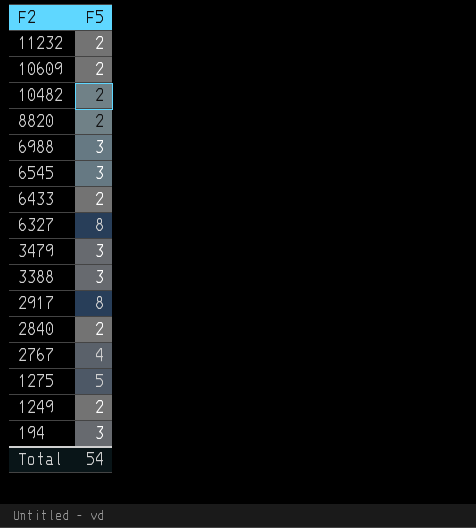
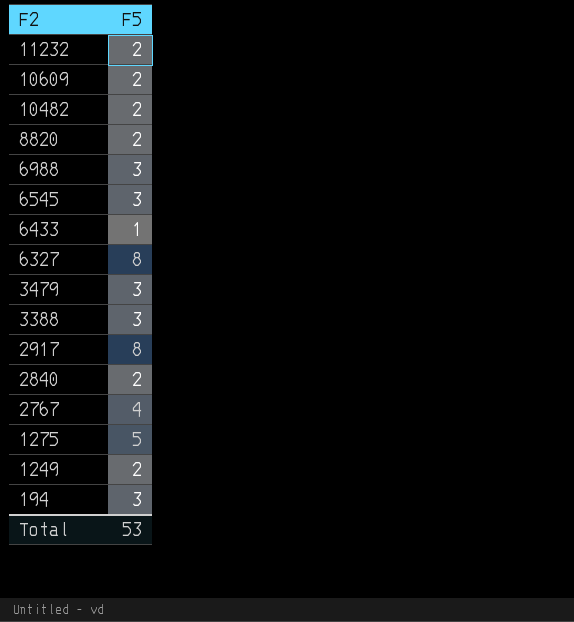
6433 | F5: 2 -> 1
Total | F5: 54 -> 53

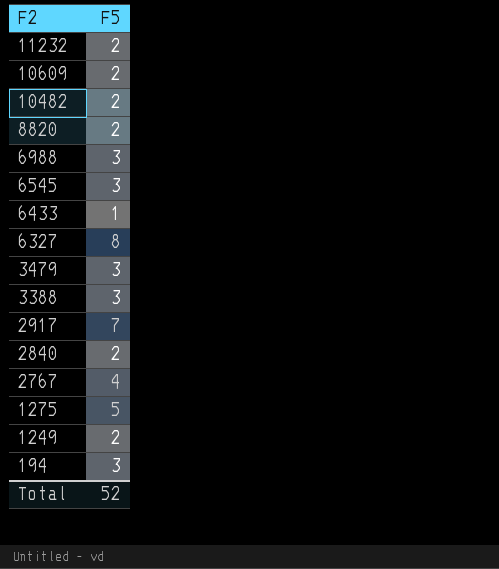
2917 | F5: 8 -> 7
Total | F5: 53 -> 52

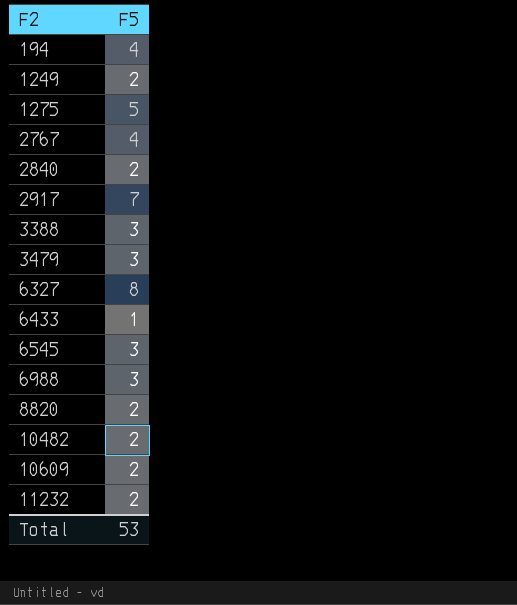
row order: F2 descending -> F2 ascending
194 | F5: 3 -> 4
Total | F5: 52 -> 53

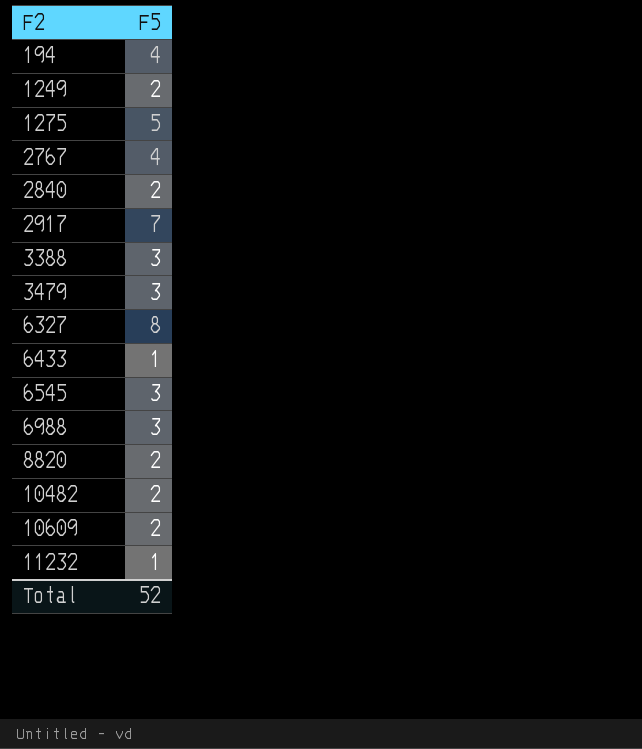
11232 | F5: 2 -> 1
Total | F5: 53 -> 52

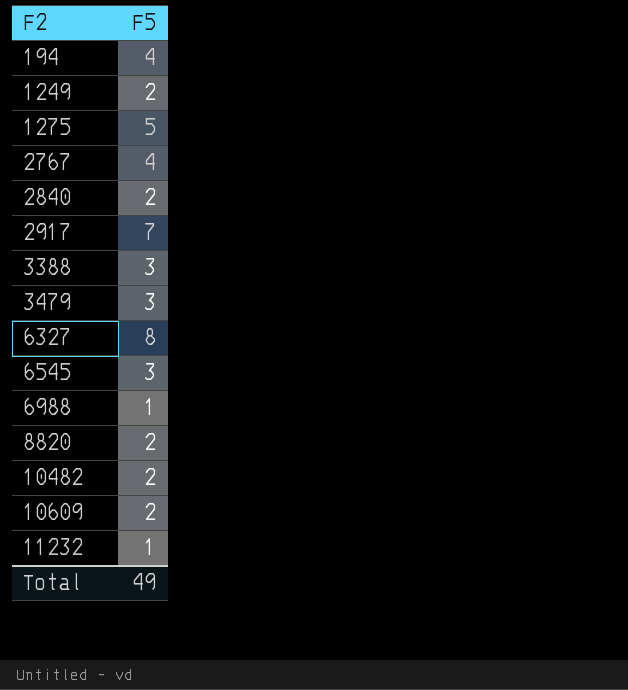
row 6433: 1 -> none
6988 | F5: 3 -> 1
Total | F5: 52 -> 49

